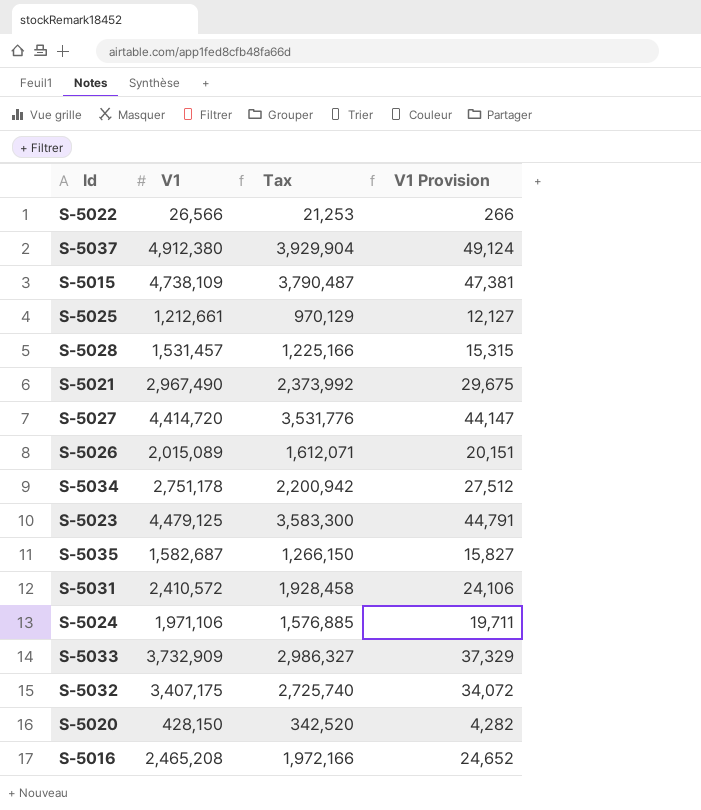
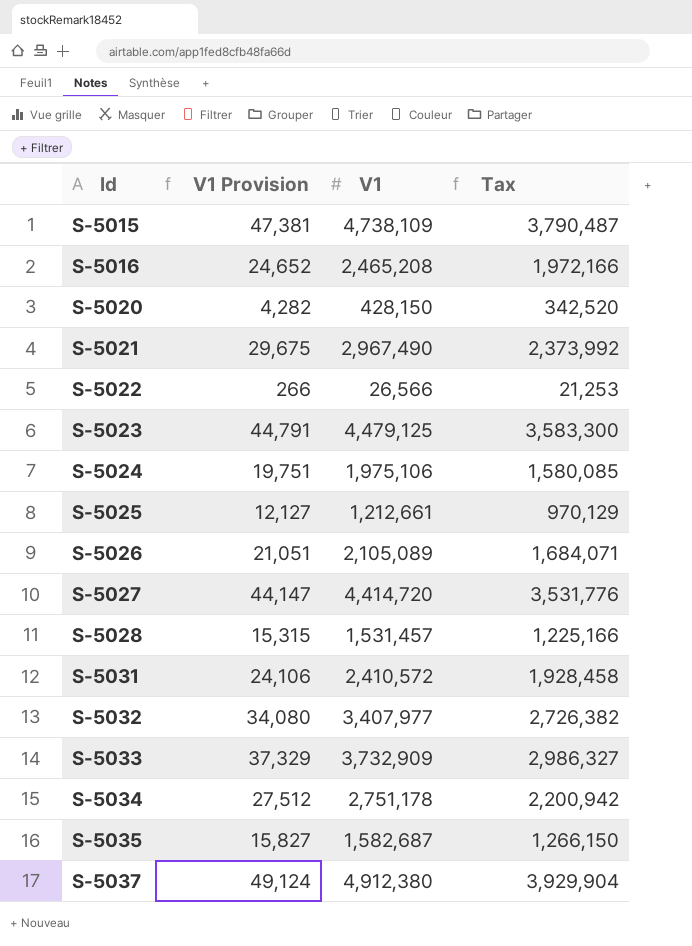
row order: none -> Id ascending
column V1 Provision | position: 4 -> 2
S-5024 | V1 Provision: 19,711 -> 19,751
S-5024 | V1: 1,971,106 -> 1,975,106
S-5024 | Tax: 1,576,885 -> 1,580,085
S-5026 | V1 Provision: 20,151 -> 21,051
S-5026 | V1: 2,015,089 -> 2,105,089
S-5026 | Tax: 1,612,071 -> 1,684,071
S-5032 | V1 Provision: 34,072 -> 34,080
S-5032 | V1: 3,407,175 -> 3,407,977
S-5032 | Tax: 2,725,740 -> 2,726,382

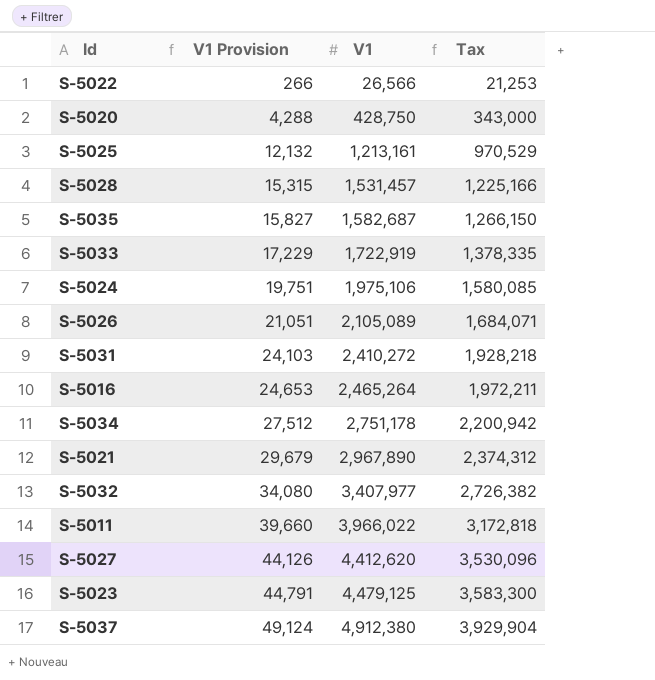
row order: Id ascending -> V1 Provision ascending
row S-5015: 47,381 | 4,738,109 | 3,790,487 -> none
S-5020 | V1 Provision: 4,282 -> 4,288
S-5020 | V1: 428,150 -> 428,750
S-5020 | Tax: 342,520 -> 343,000
S-5025 | V1 Provision: 12,127 -> 12,132
S-5025 | V1: 1,212,661 -> 1,213,161
S-5025 | Tax: 970,129 -> 970,529
S-5033 | V1 Provision: 37,329 -> 17,229
S-5033 | V1: 3,732,909 -> 1,722,919
S-5033 | Tax: 2,986,327 -> 1,378,335
S-5031 | V1 Provision: 24,106 -> 24,103
S-5031 | V1: 2,410,572 -> 2,410,272
S-5031 | Tax: 1,928,458 -> 1,928,218
S-5016 | V1 Provision: 24,652 -> 24,653
S-5016 | V1: 2,465,208 -> 2,465,264
S-5016 | Tax: 1,972,166 -> 1,972,211
S-5021 | V1 Provision: 29,675 -> 29,679
S-5021 | V1: 2,967,490 -> 2,967,890
S-5021 | Tax: 2,373,992 -> 2,374,312
row S-5011: none -> 39,660 | 3,966,022 | 3,172,818
S-5027 | V1 Provision: 44,147 -> 44,126
S-5027 | V1: 4,414,720 -> 4,412,620
S-5027 | Tax: 3,531,776 -> 3,530,096

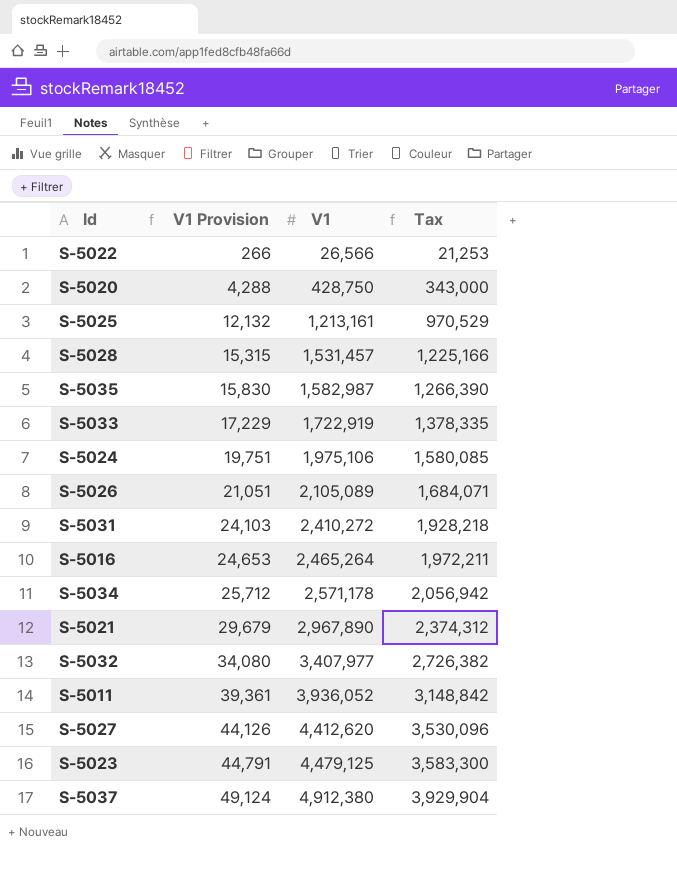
S-5035 | V1 Provision: 15,827 -> 15,830
S-5035 | V1: 1,582,687 -> 1,582,987
S-5035 | Tax: 1,266,150 -> 1,266,390
S-5034 | V1 Provision: 27,512 -> 25,712
S-5034 | V1: 2,751,178 -> 2,571,178
S-5034 | Tax: 2,200,942 -> 2,056,942
S-5011 | V1 Provision: 39,660 -> 39,361
S-5011 | V1: 3,966,022 -> 3,936,052
S-5011 | Tax: 3,172,818 -> 3,148,842

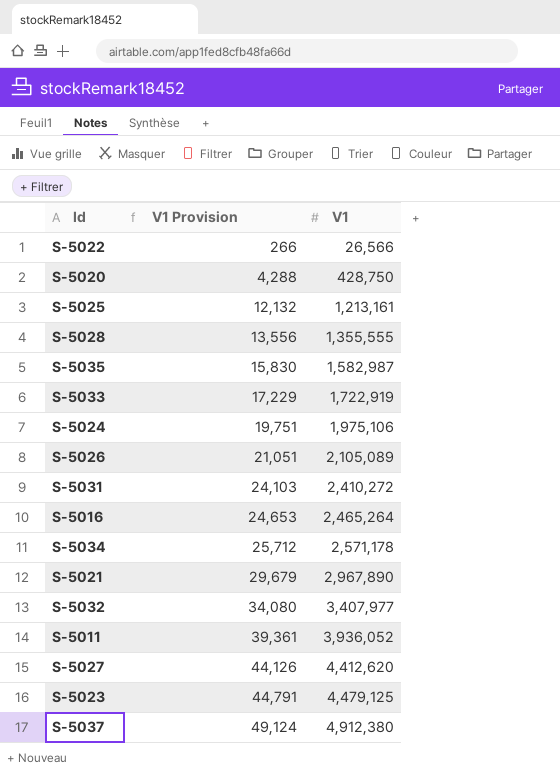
column Tax | formula: [V1] * 0.8 -> none
S-5028 | V1 Provision: 15,315 -> 13,556
S-5028 | V1: 1,531,457 -> 1,355,555

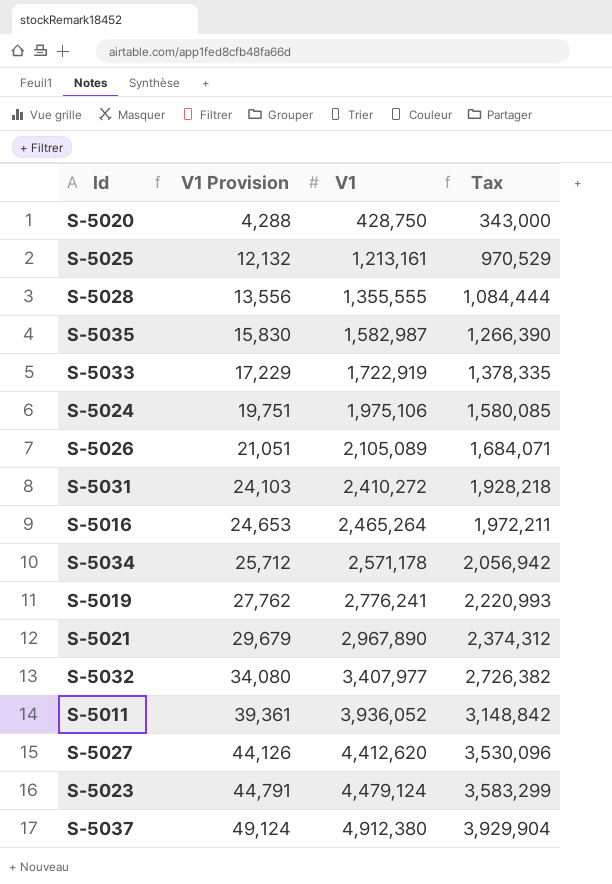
column Tax | formula: none -> [V1] * 0.8
row S-5022: 266 | 26,566 -> none
row S-5019: none -> 27,762 | 2,776,241 | 2,220,993
S-5023 | V1: 4,479,125 -> 4,479,124

